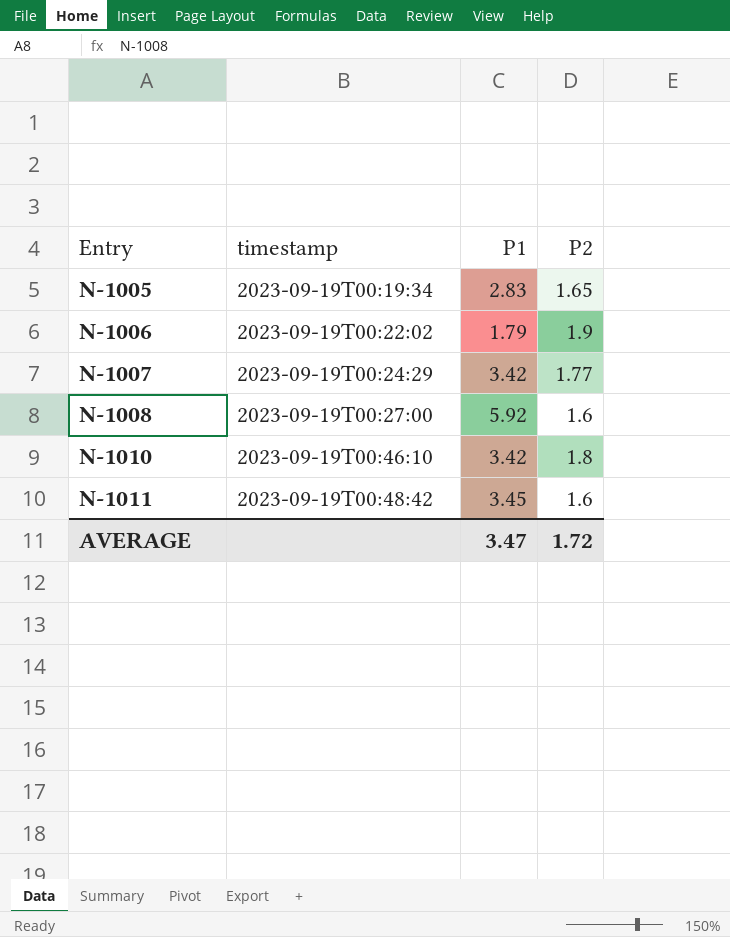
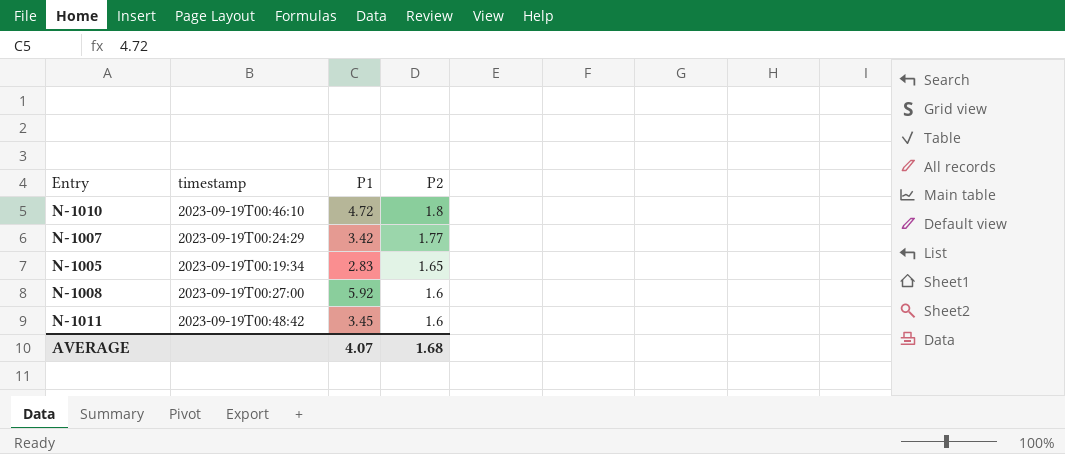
row order: Entry ascending -> P2 descending
row N-1006: 2023-09-19T00:22:02 | 1.79 | 1.9 -> none
N-1010 | P1: 3.42 -> 4.72
AVERAGE | P1: 3.47 -> 4.07
AVERAGE | P2: 1.72 -> 1.68

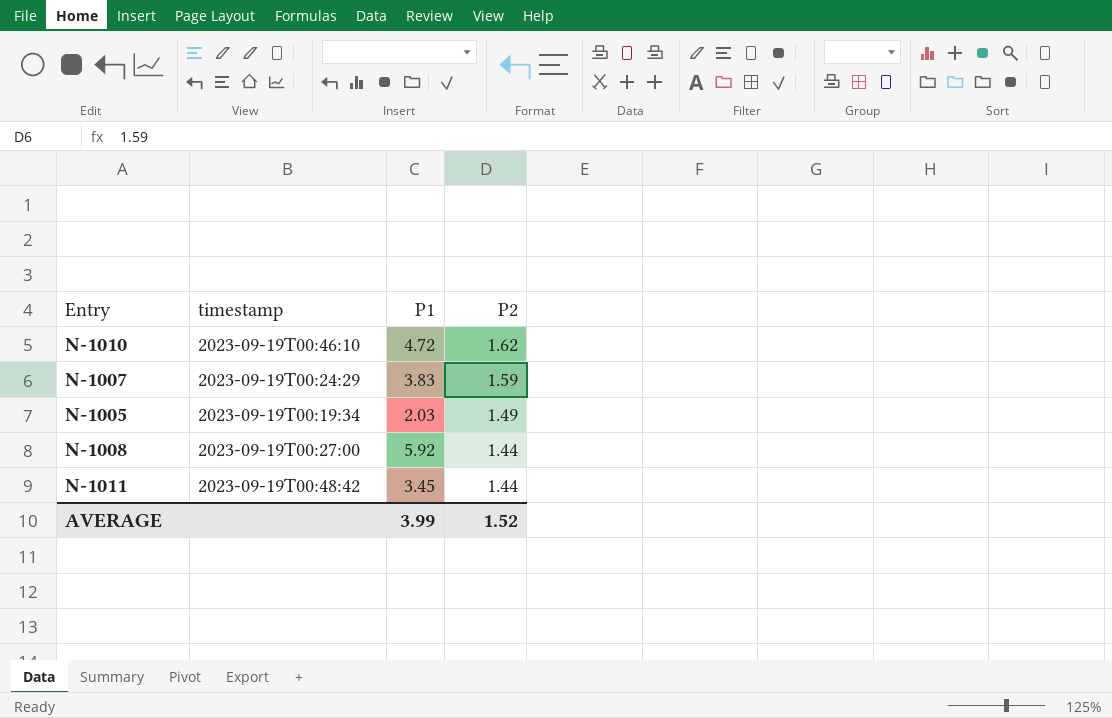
N-1010 | P2: 1.8 -> 1.62
N-1007 | P1: 3.42 -> 3.83
N-1007 | P2: 1.77 -> 1.59
N-1005 | P1: 2.83 -> 2.03
N-1005 | P2: 1.65 -> 1.49
N-1008 | P2: 1.6 -> 1.44
N-1011 | P2: 1.6 -> 1.44
AVERAGE | P1: 4.07 -> 3.99
AVERAGE | P2: 1.68 -> 1.52

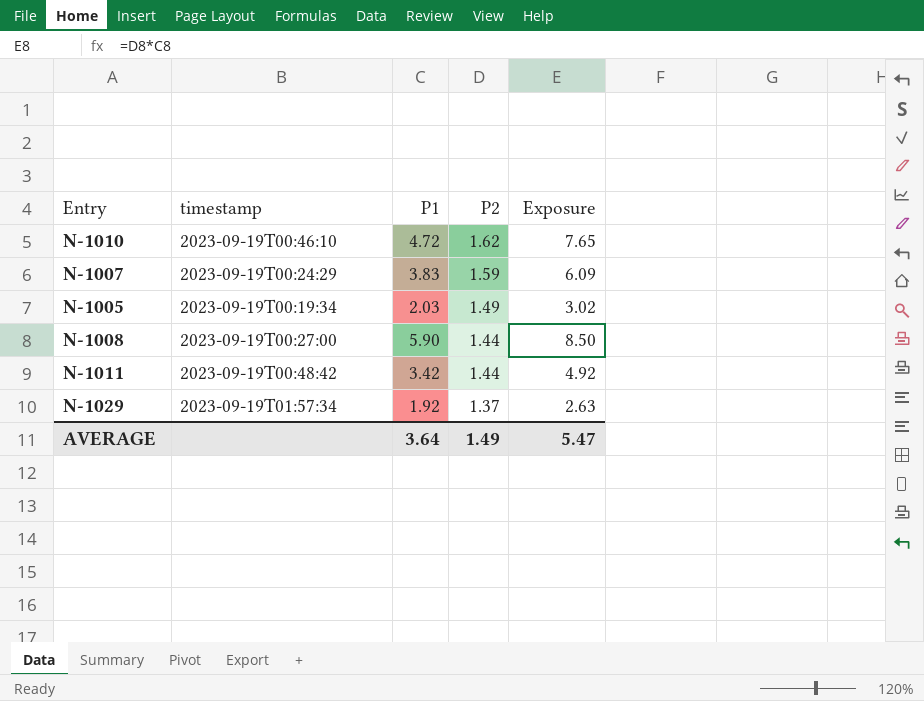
column Exposure | formula: none -> [P1] * [P2]
N-1008 | P1: 5.92 -> 5.90
N-1011 | P1: 3.45 -> 3.42
row N-1029: none -> 2023-09-19T01:57:34 | 1.92 | 1.37 | 2.63
AVERAGE | P1: 3.99 -> 3.64
AVERAGE | P2: 1.52 -> 1.49

